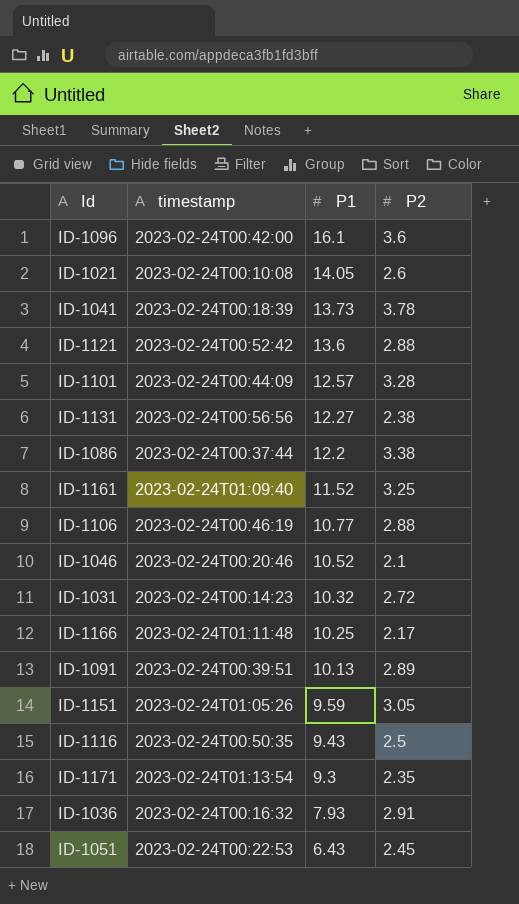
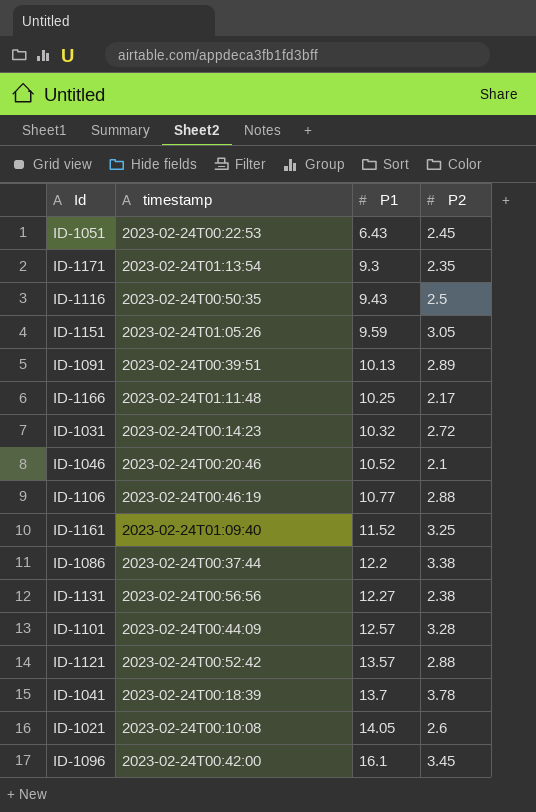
row order: P1 descending -> P1 ascending
row ID-1036: 2023-02-24T00:16:32 | 7.93 | 2.91 -> none
ID-1121 | P1: 13.6 -> 13.57
ID-1041 | P1: 13.73 -> 13.7
ID-1096 | P2: 3.6 -> 3.45

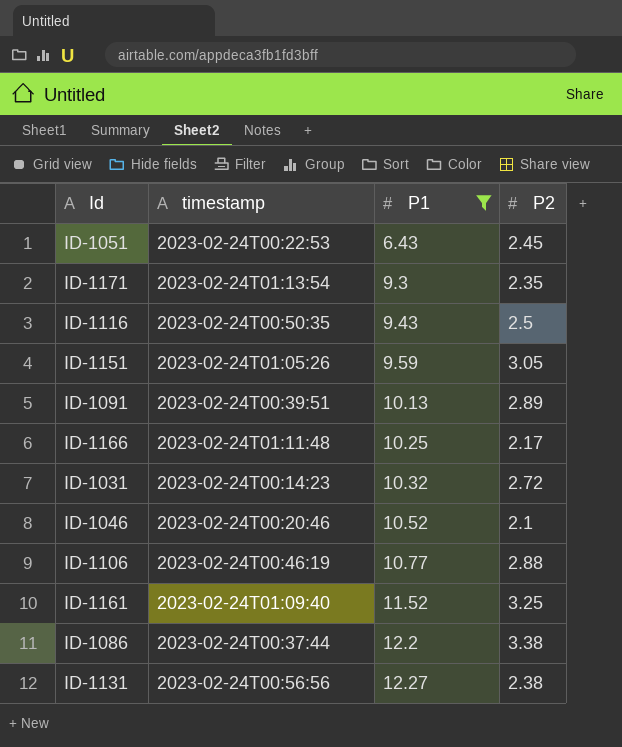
filter: none -> P1 <= 12.27

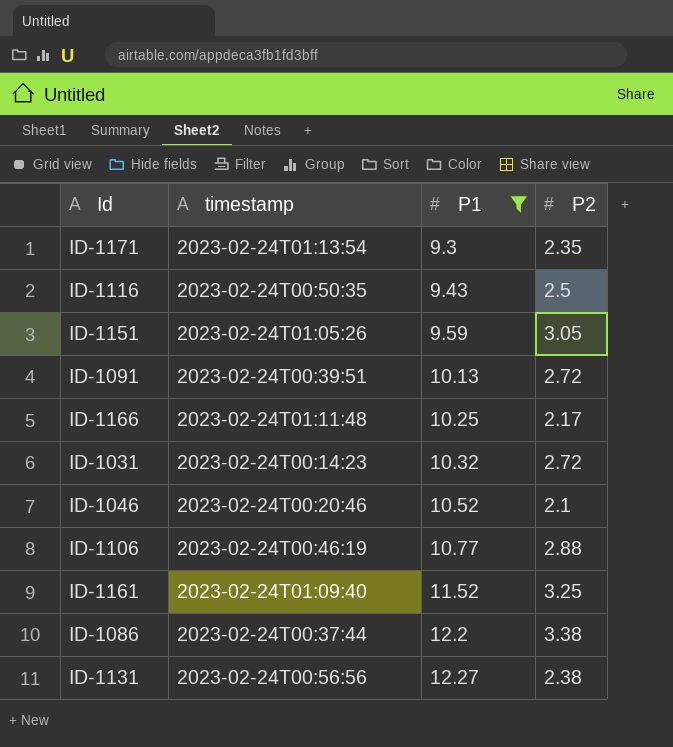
row ID-1051: 2023-02-24T00:22:53 | 6.43 | 2.45 -> none
ID-1091 | P2: 2.89 -> 2.72

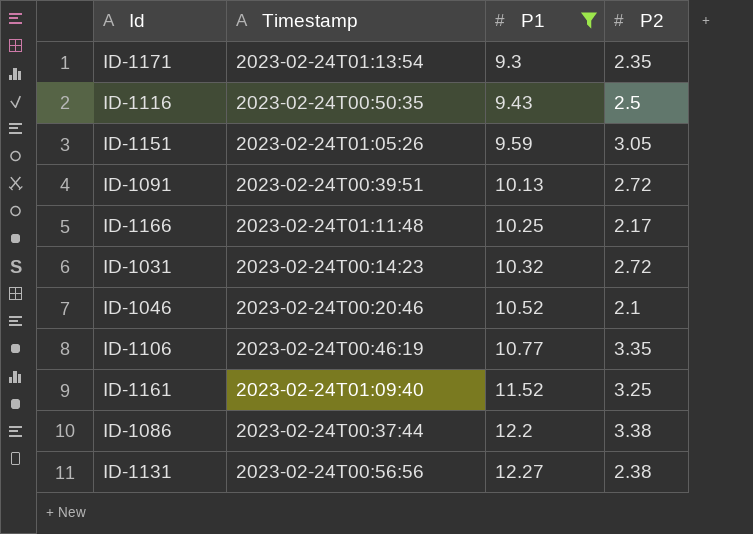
column name: timestamp -> Timestamp
ID-1106 | P2: 2.88 -> 3.35

